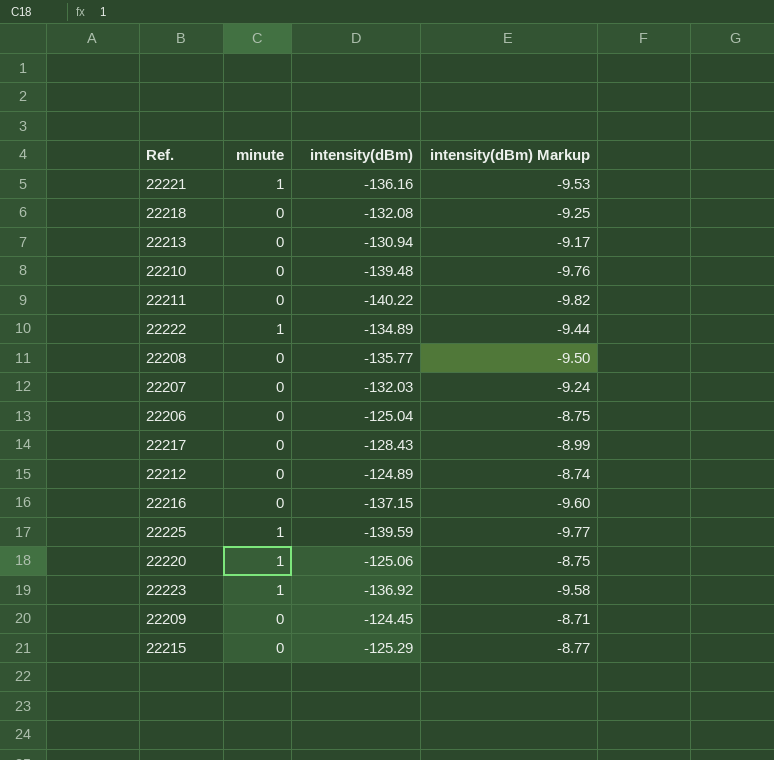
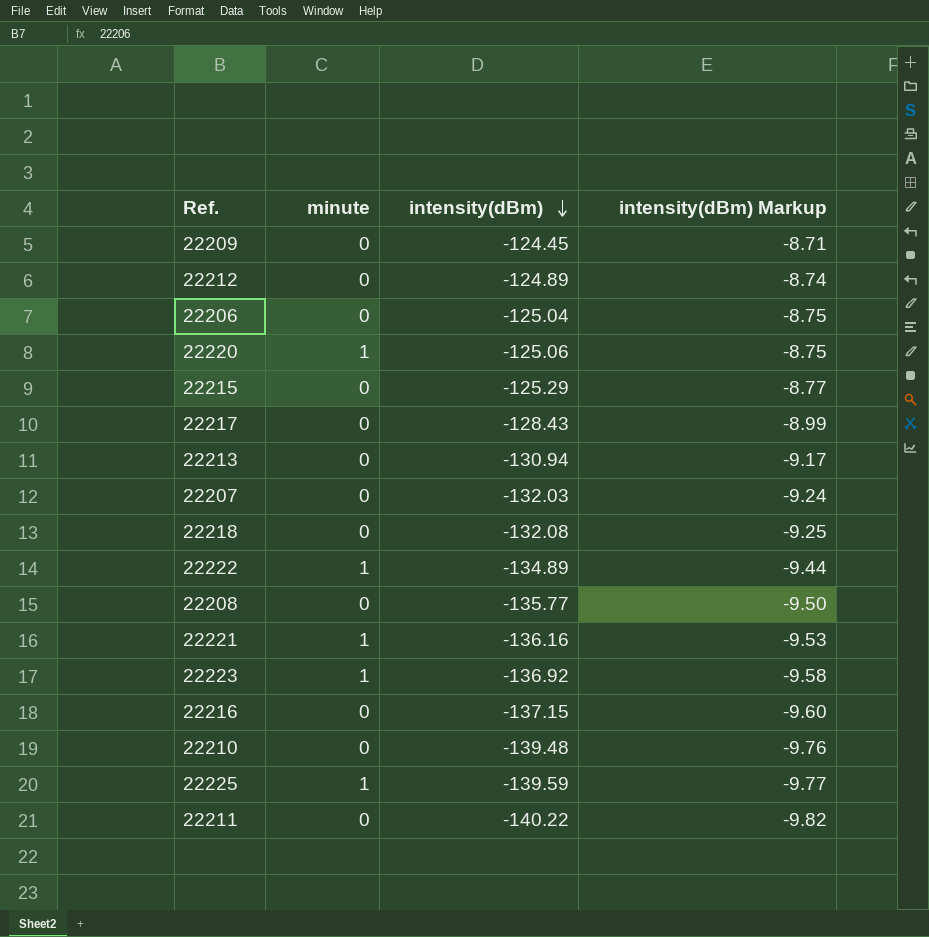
row order: none -> intensity(dBm) descending

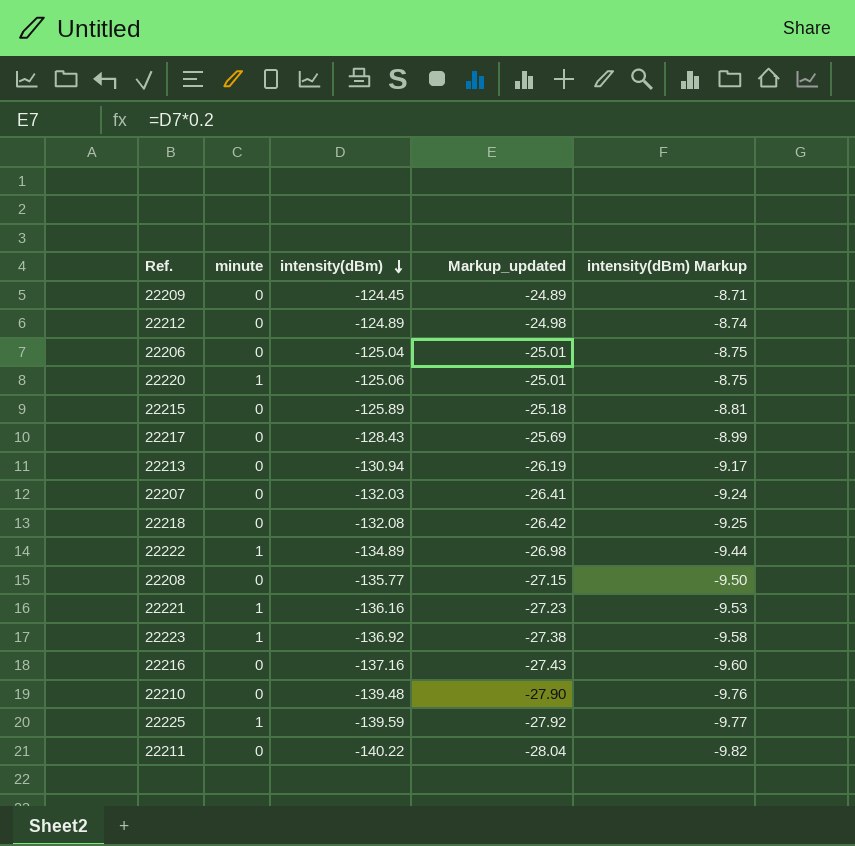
column Markup_updated | formula: none -> [intensity(dBm)] * 0.2
22215 | intensity(dBm): -125.29 -> -125.89
22215 | intensity(dBm) Markup: -8.77 -> -8.81
22216 | intensity(dBm): -137.15 -> -137.16

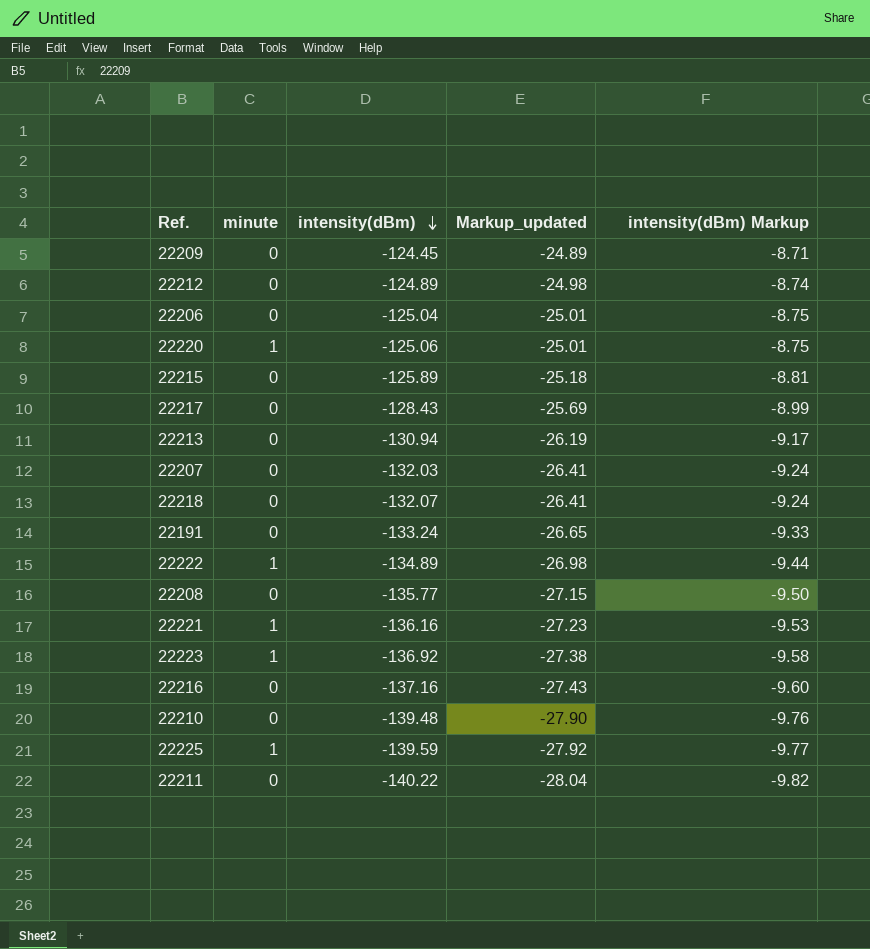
22218 | intensity(dBm): -132.08 -> -132.07
22218 | Markup_updated: -26.42 -> -26.41
22218 | intensity(dBm) Markup: -9.25 -> -9.24
row 22191: none -> 0 | -133.24 | -26.65 | -9.33

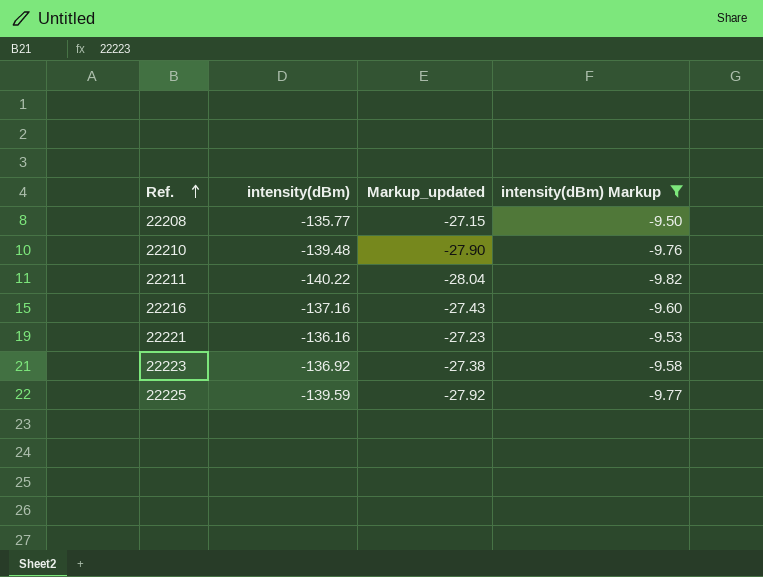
filter: none -> intensity(dBm) Markup <= -9.50
row order: intensity(dBm) descending -> Ref. ascending
column minute | position: 2 -> none

